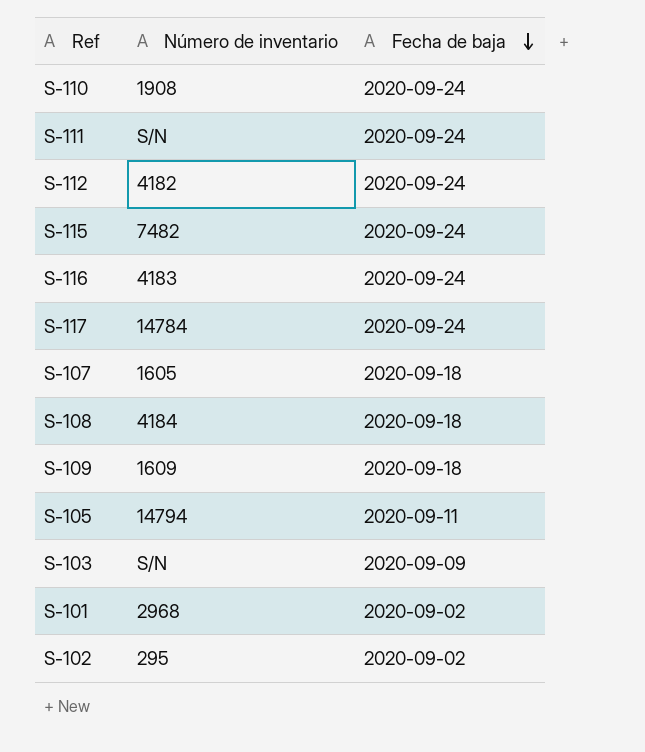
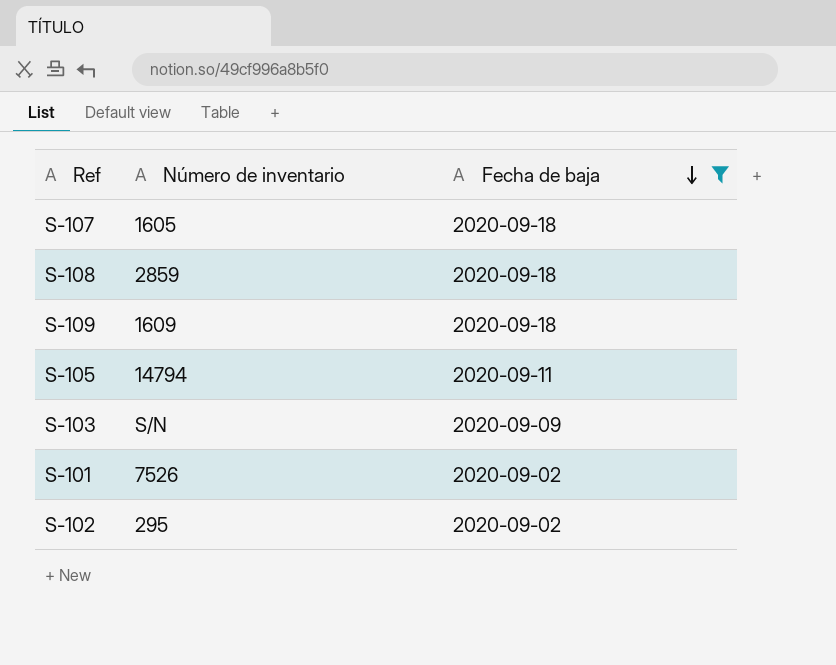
filter: none -> Fecha de baja != 2020-09-24
S-108 | Número de inventario: 4184 -> 2859
S-101 | Número de inventario: 2968 -> 7526

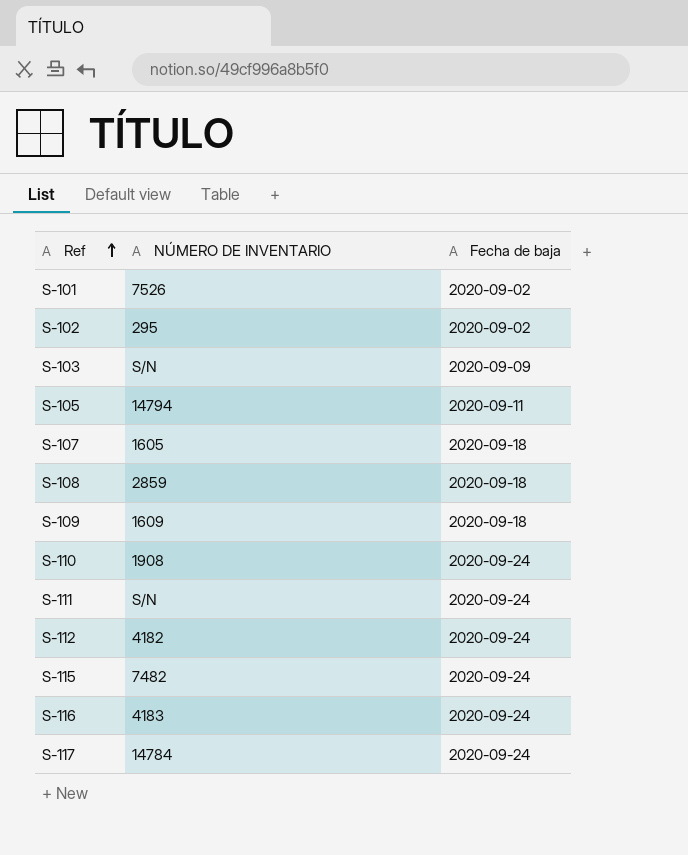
filter: Fecha de baja != 2020-09-24 -> none
row order: Fecha de baja descending -> Ref ascending
column name: Número de inventario -> NÚMERO DE INVENTARIO

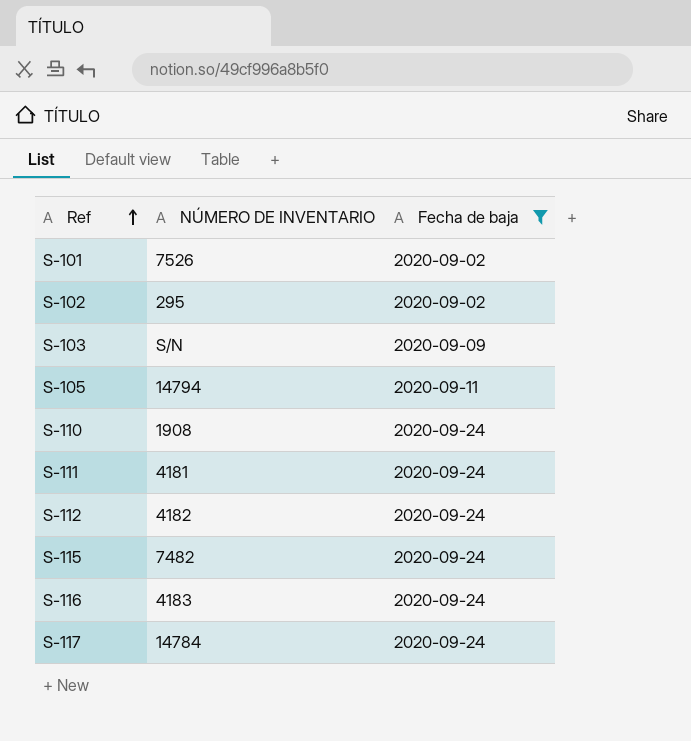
filter: none -> Fecha de baja != 2020-09-18
S-111 | NÚMERO DE INVENTARIO: S/N -> 4181

